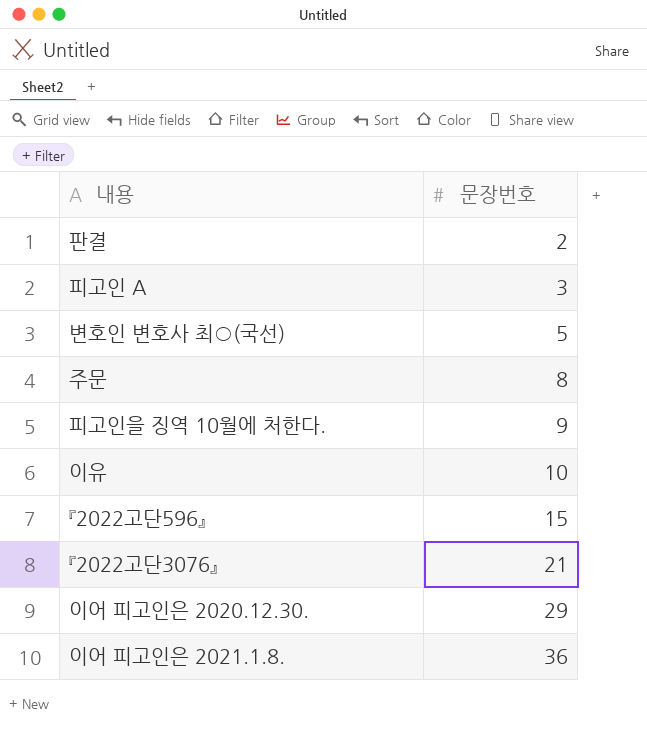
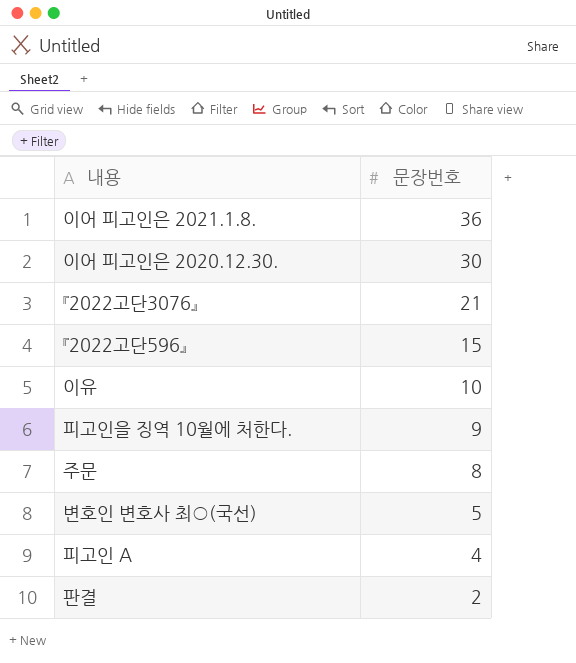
row order: 문장번호 ascending -> 문장번호 descending
이어 피고인은 2020.12.30. | 문장번호: 29 -> 30
피고인 A | 문장번호: 3 -> 4

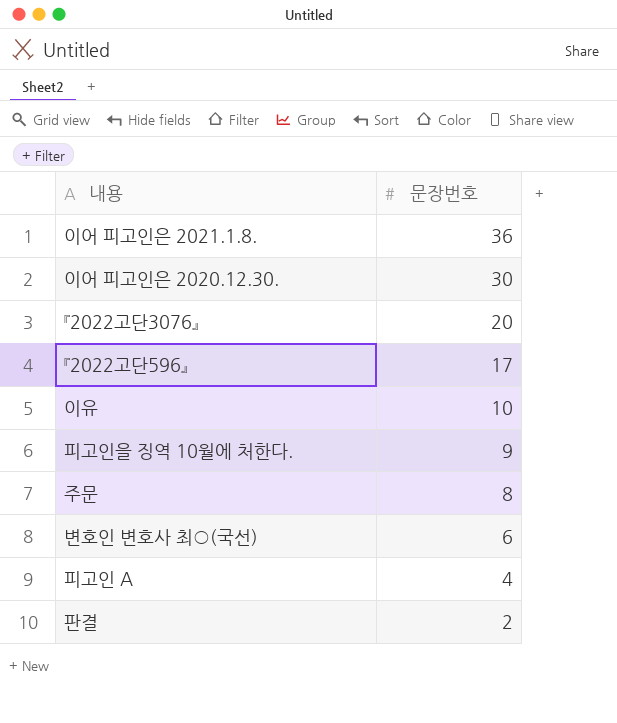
『2022고단3076』 | 문장번호: 21 -> 20
『2022고단596』 | 문장번호: 15 -> 17
변호인 변호사 최○(국선) | 문장번호: 5 -> 6

